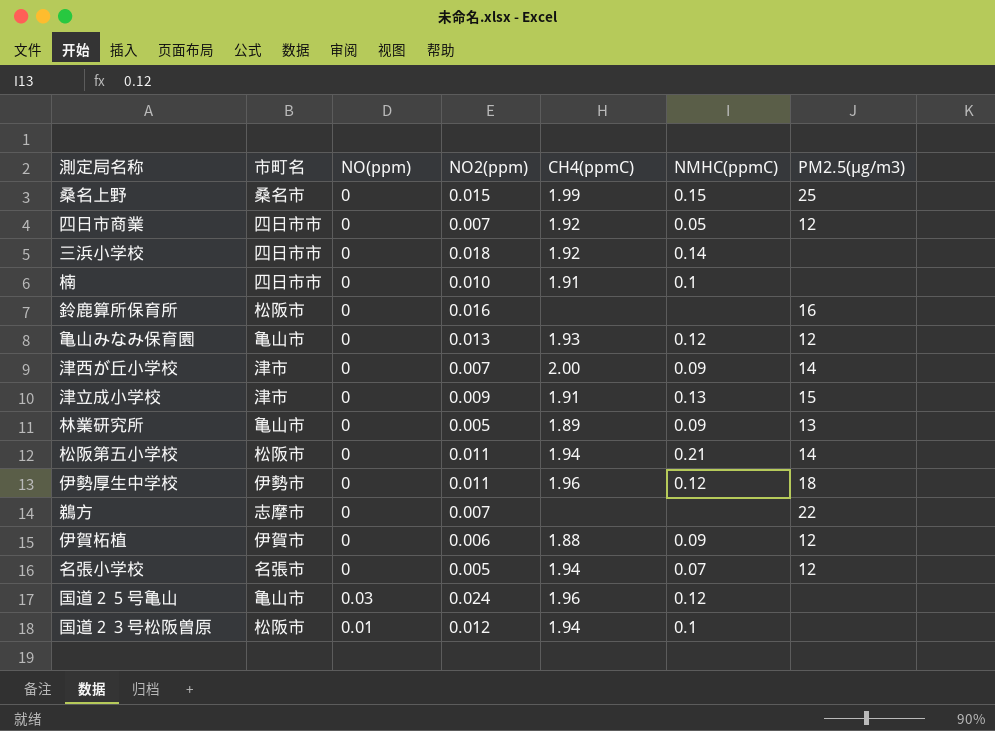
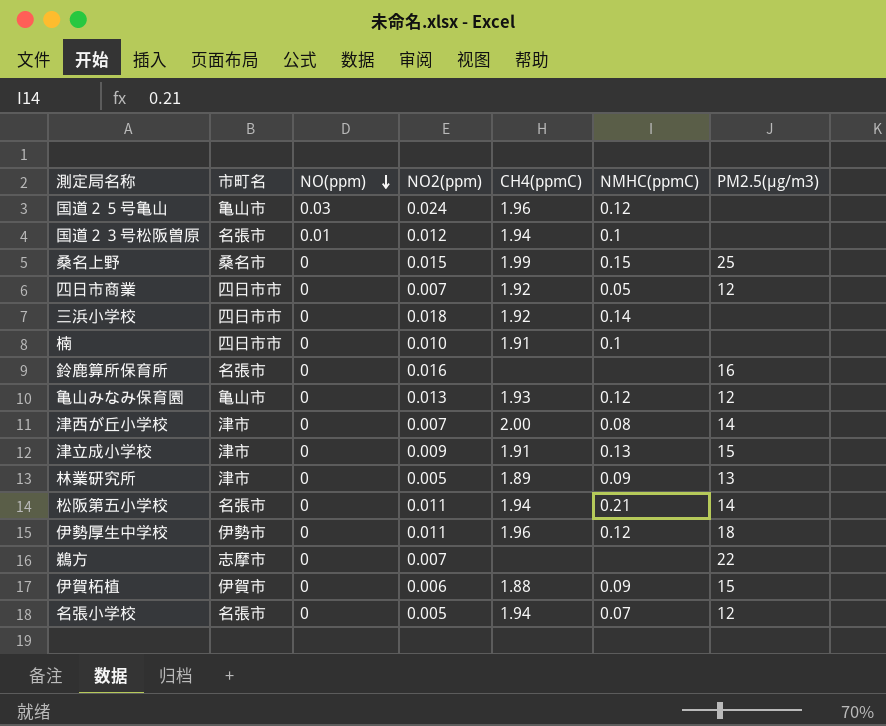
row order: none -> NO(ppm) descending
国道２３号松阪曽原 | 市町名: 松阪市 -> 名張市
鈴鹿算所保育所 | 市町名: 松阪市 -> 名張市
津西が丘小学校 | NMHC(ppmC): 0.09 -> 0.08
林業研究所 | 市町名: 亀山市 -> 津市
松阪第五小学校 | 市町名: 松阪市 -> 名張市
伊賀柘植 | PM2.5(μg/m3): 12 -> 15

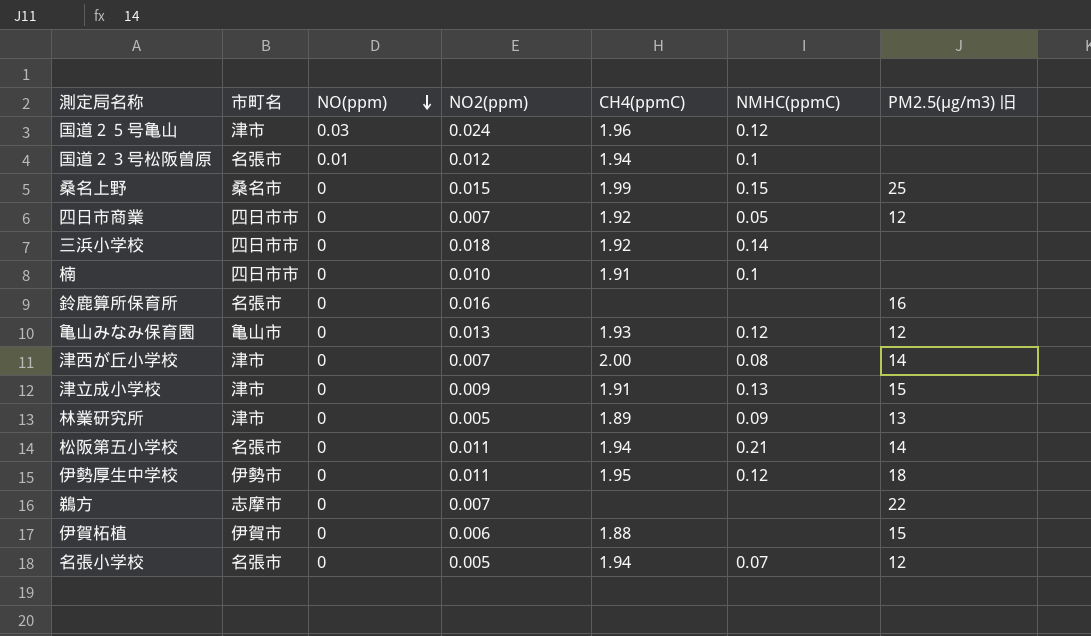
column name: PM2.5(μg/m3) -> PM2.5(μg/m3) 旧
国道２５号亀山 | 市町名: 亀山市 -> 津市
伊勢厚生中学校 | CH4(ppmC): 1.96 -> 1.95
伊賀柘植 | NMHC(ppmC): 0.09 -> none

